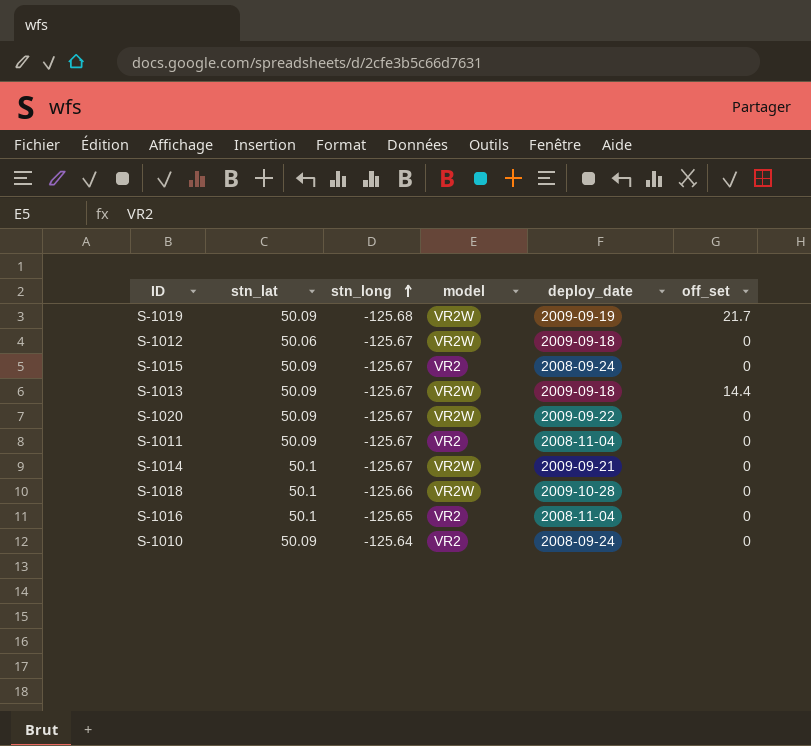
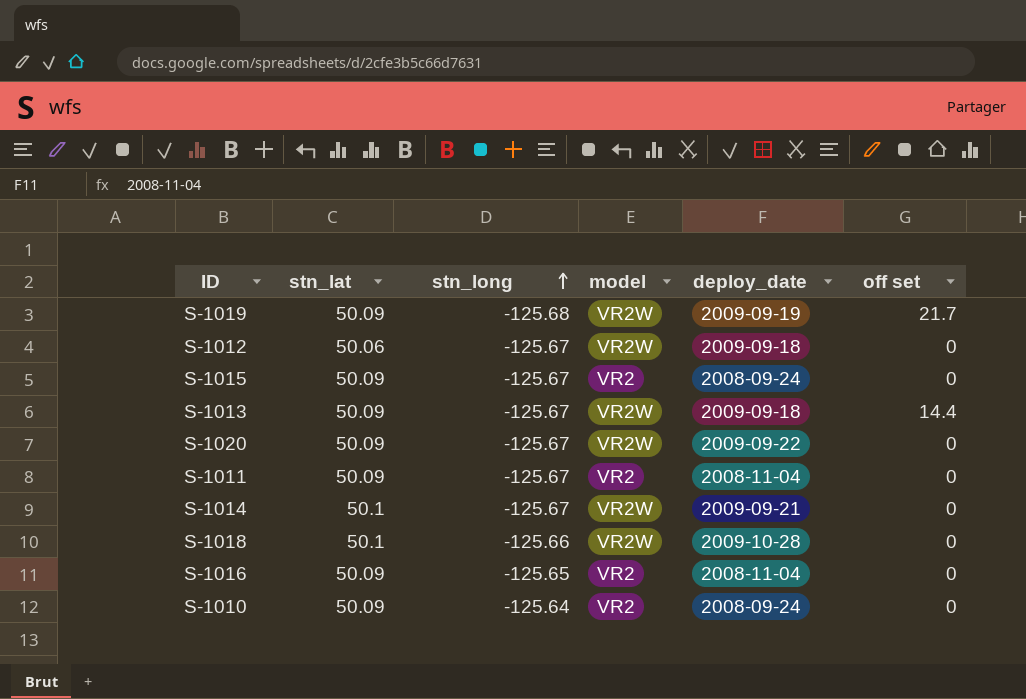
column name: off_set -> off set
S-1016 | stn_lat: 50.1 -> 50.09

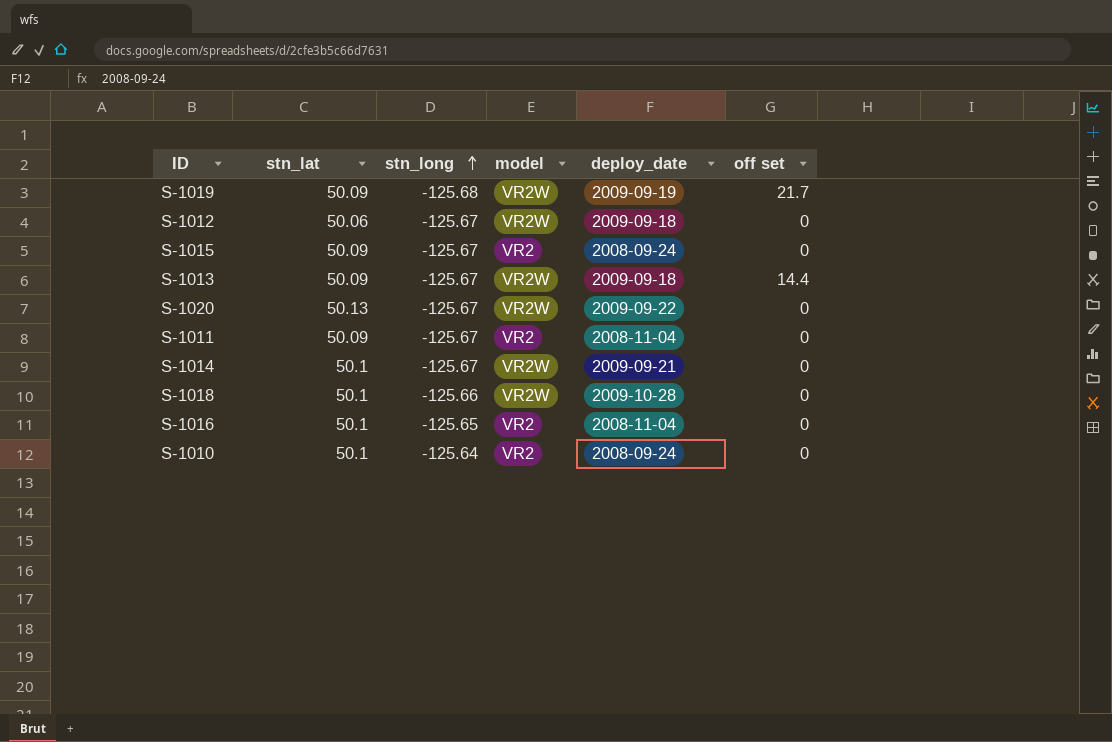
S-1020 | stn_lat: 50.09 -> 50.13
S-1016 | stn_lat: 50.09 -> 50.1
S-1010 | stn_lat: 50.09 -> 50.1

